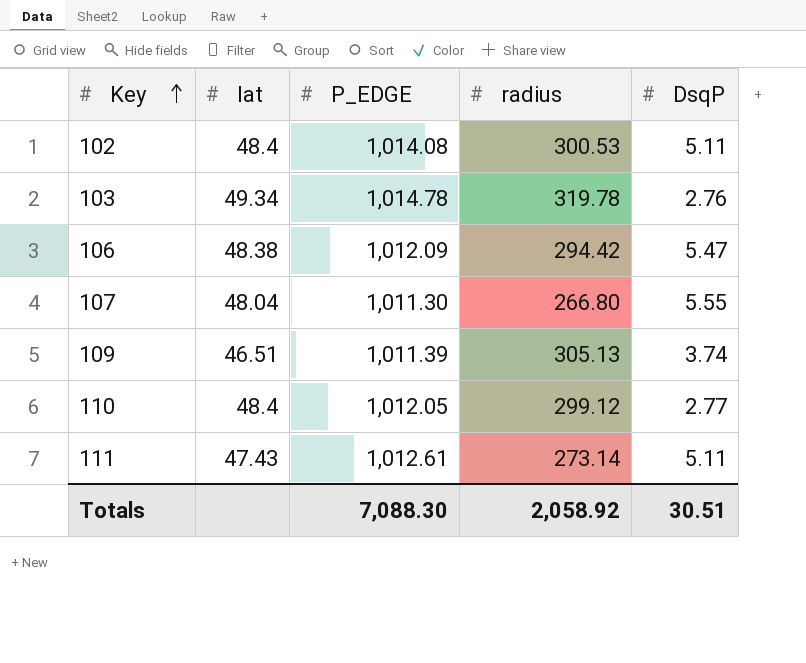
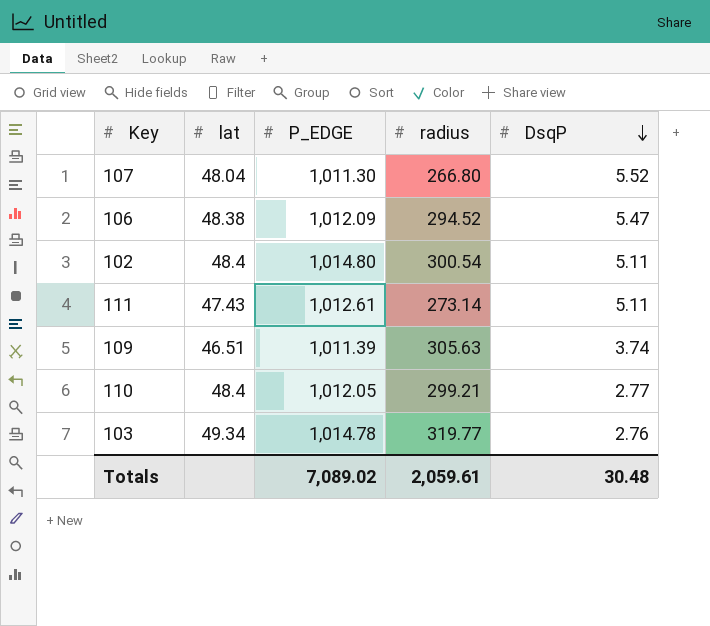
row order: Key ascending -> DsqP descending
107 | DsqP: 5.55 -> 5.52
106 | radius: 294.42 -> 294.52
102 | P_EDGE: 1,014.08 -> 1,014.80
102 | radius: 300.53 -> 300.54
109 | radius: 305.13 -> 305.63
110 | radius: 299.12 -> 299.21
103 | radius: 319.78 -> 319.77
Totals | P_EDGE: 7,088.30 -> 7,089.02
Totals | radius: 2,058.92 -> 2,059.61
Totals | DsqP: 30.51 -> 30.48

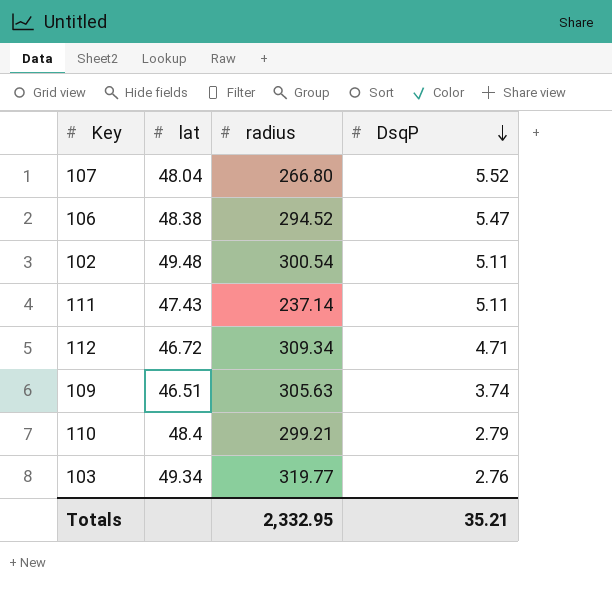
column P_EDGE | position: 3 -> none
102 | lat: 48.4 -> 49.48
111 | radius: 273.14 -> 237.14
row 112: none -> 46.72 | 309.34 | 4.71
110 | DsqP: 2.77 -> 2.79
Totals | radius: 2,059.61 -> 2,332.95
Totals | DsqP: 30.48 -> 35.21

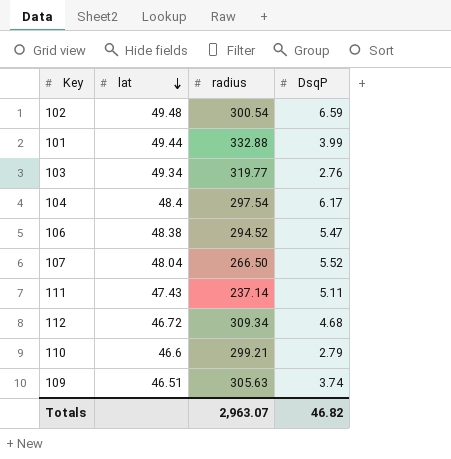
row order: DsqP descending -> lat descending
102 | DsqP: 5.11 -> 6.59
row 101: none -> 49.44 | 332.88 | 3.99
row 104: none -> 48.4 | 297.54 | 6.17
107 | radius: 266.80 -> 266.50
112 | DsqP: 4.71 -> 4.68
110 | lat: 48.4 -> 46.6
Totals | radius: 2,332.95 -> 2,963.07
Totals | DsqP: 35.21 -> 46.82

